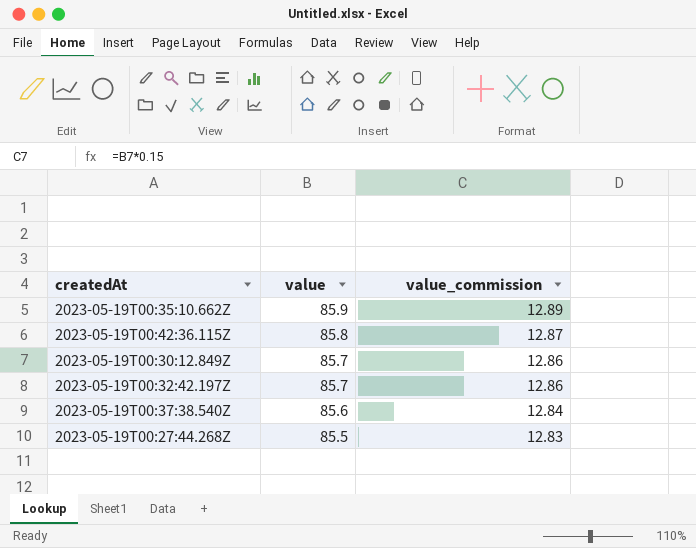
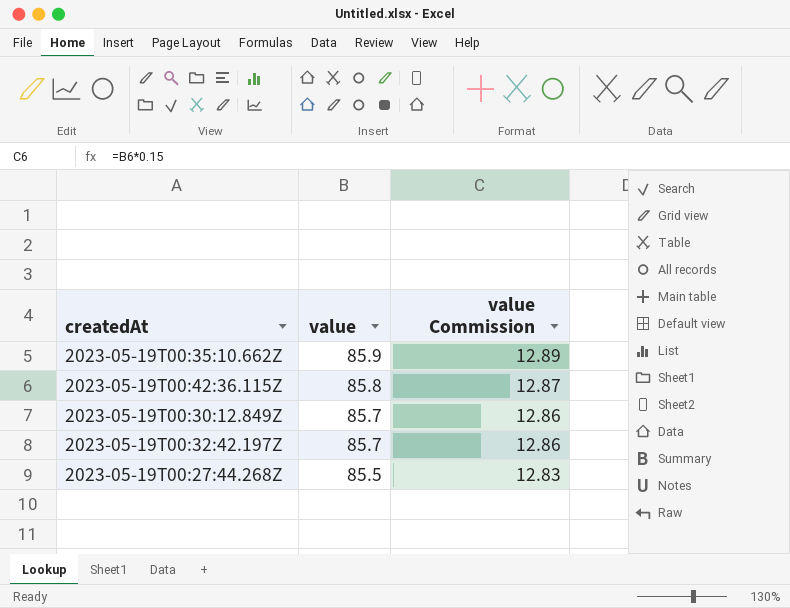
column name: value_commission -> value Commission
row 2023-05-19T00:37:38.540Z: 85.6 | 12.84 -> none

